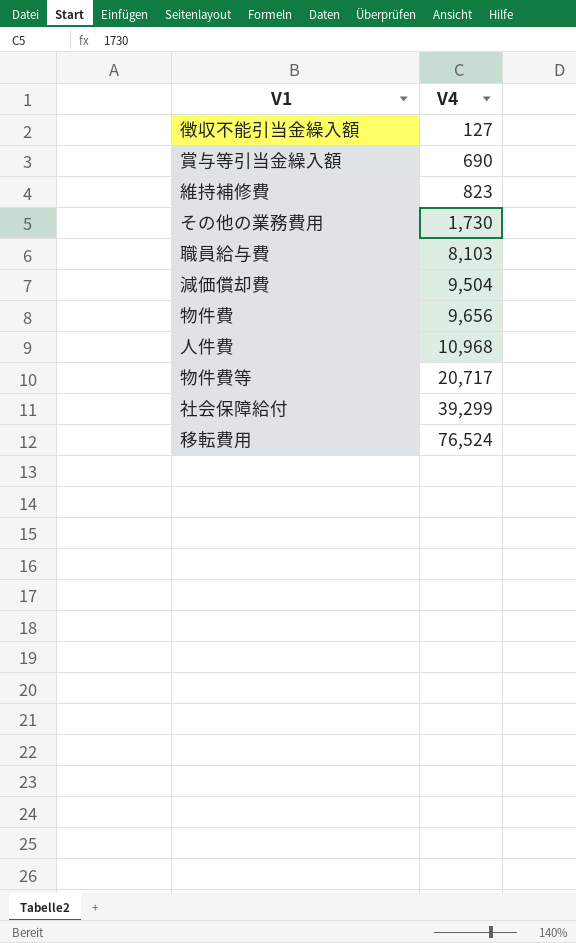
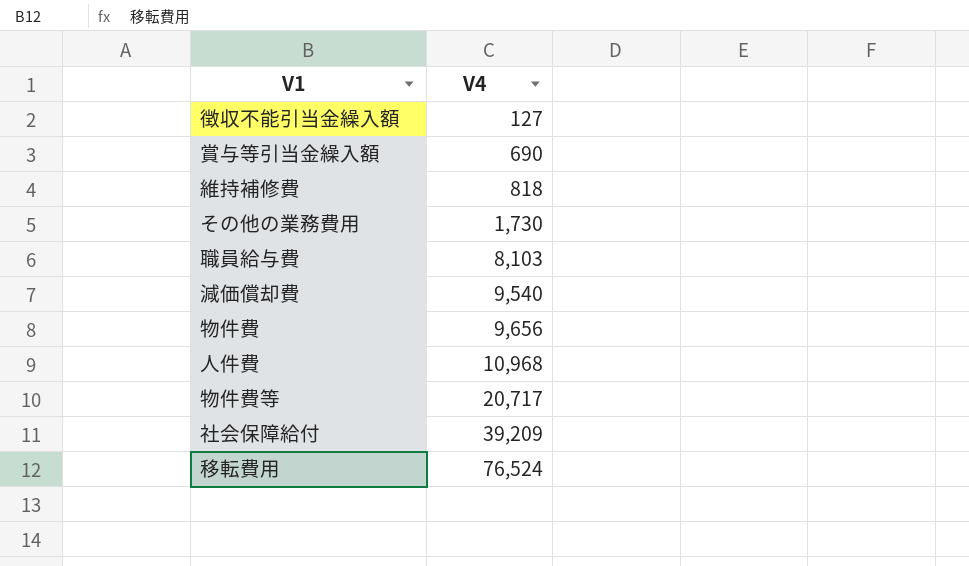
維持補修費 | V4: 823 -> 818
減価償却費 | V4: 9,504 -> 9,540
社会保障給付 | V4: 39,299 -> 39,209

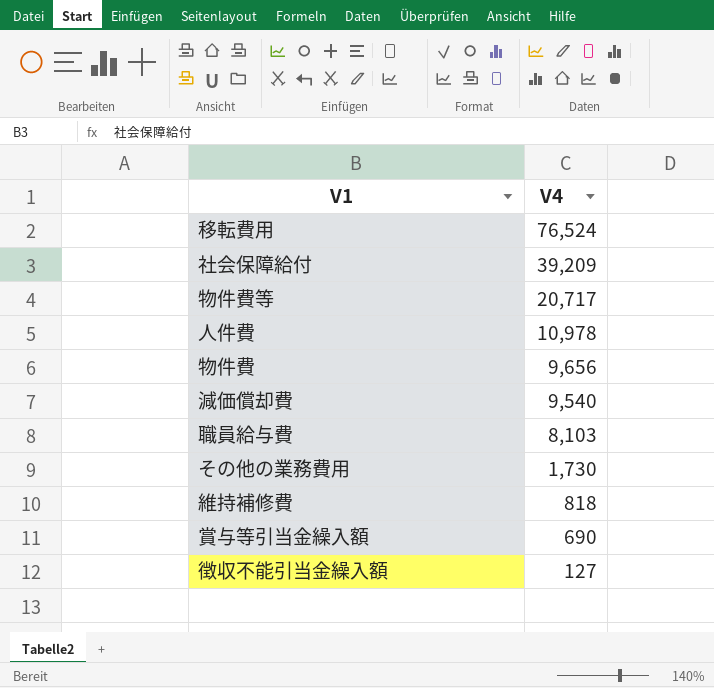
row order: V4 ascending -> V4 descending
人件費 | V4: 10,968 -> 10,978

